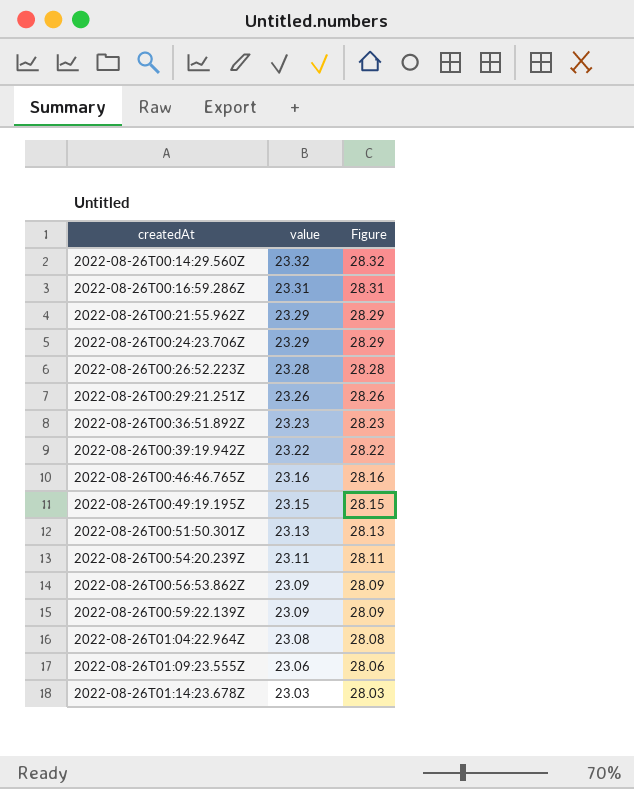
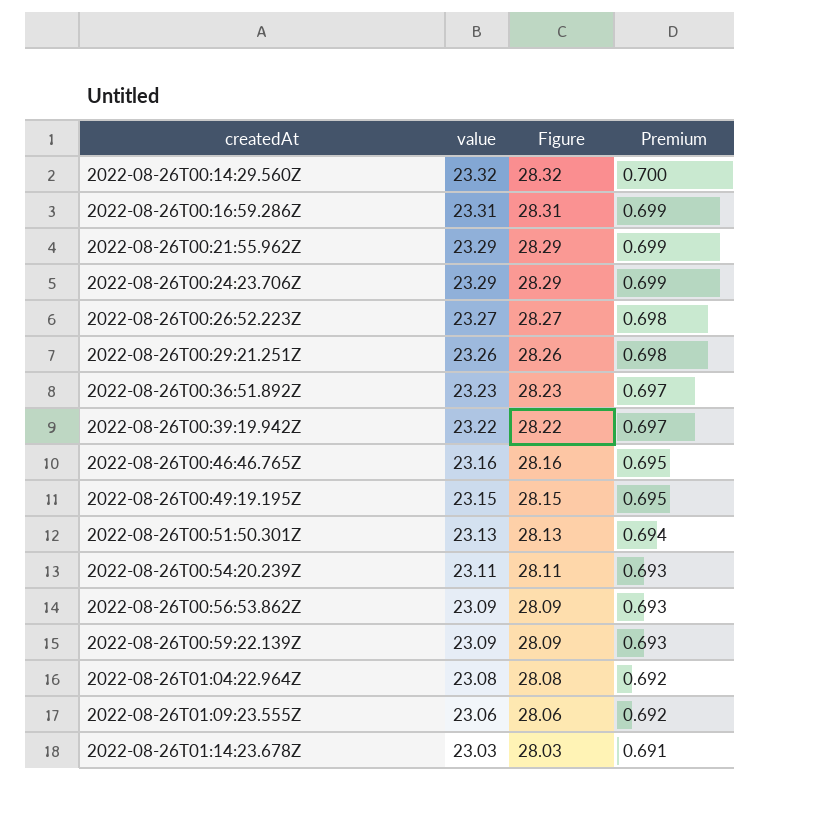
column Premium | formula: none -> [value] * 0.03
2022-08-26T00:26:52.223Z | value: 23.28 -> 23.27
2022-08-26T00:26:52.223Z | Figure: 28.28 -> 28.27

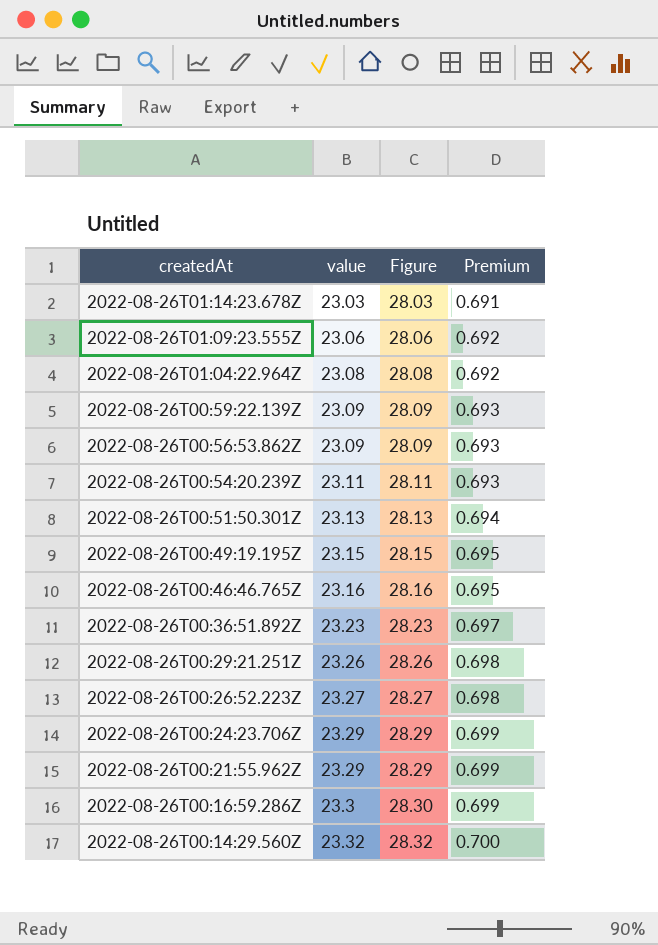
row order: createdAt ascending -> createdAt descending
row 2022-08-26T00:39:19.942Z: 23.22 | 28.22 | 0.697 -> none
2022-08-26T00:16:59.286Z | value: 23.31 -> 23.3
2022-08-26T00:16:59.286Z | Figure: 28.31 -> 28.30

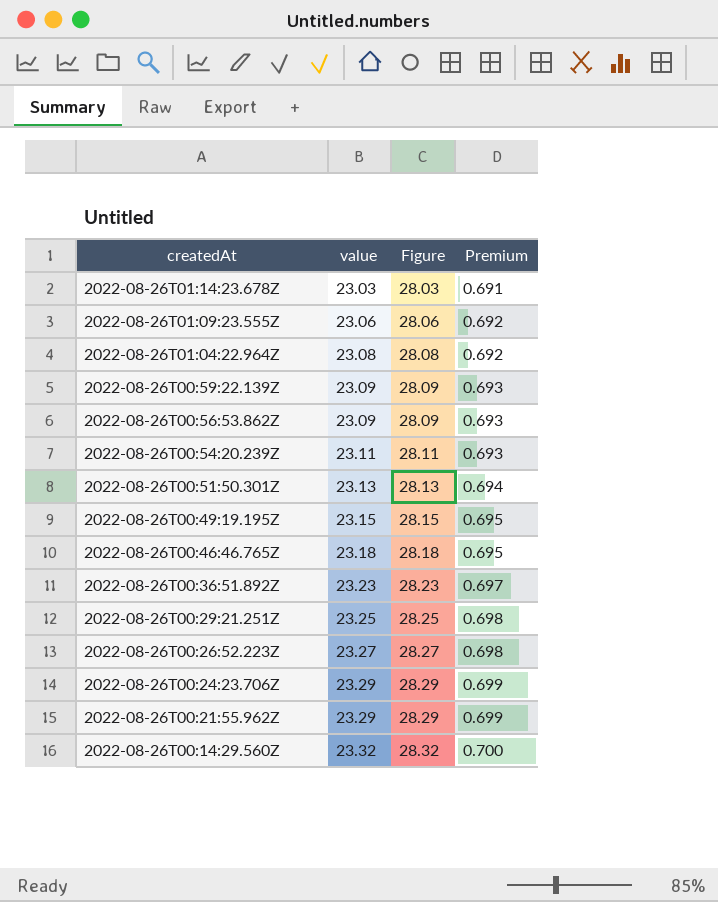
row 2022-08-26T00:16:59.286Z: 23.3 | 28.30 | 0.699 -> none
2022-08-26T00:46:46.765Z | value: 23.16 -> 23.18
2022-08-26T00:46:46.765Z | Figure: 28.16 -> 28.18
2022-08-26T00:29:21.251Z | value: 23.26 -> 23.25
2022-08-26T00:29:21.251Z | Figure: 28.26 -> 28.25

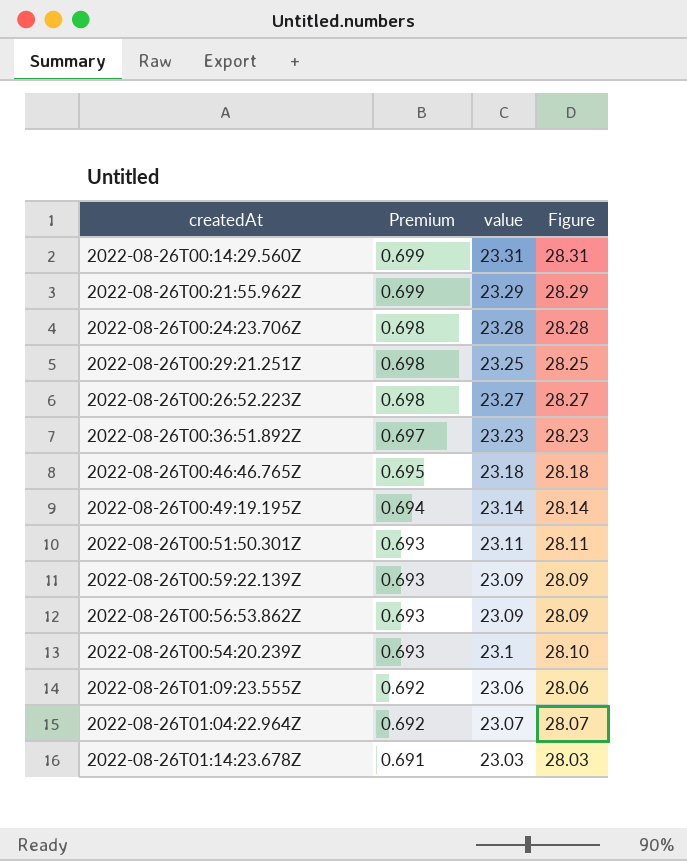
row order: createdAt descending -> Premium descending
column Premium | position: 4 -> 2
2022-08-26T00:14:29.560Z | Premium: 0.700 -> 0.699
2022-08-26T00:14:29.560Z | value: 23.32 -> 23.31
2022-08-26T00:14:29.560Z | Figure: 28.32 -> 28.31
2022-08-26T00:24:23.706Z | Premium: 0.699 -> 0.698
2022-08-26T00:24:23.706Z | value: 23.29 -> 23.28
2022-08-26T00:24:23.706Z | Figure: 28.29 -> 28.28
2022-08-26T00:49:19.195Z | Premium: 0.695 -> 0.694
2022-08-26T00:49:19.195Z | value: 23.15 -> 23.14
2022-08-26T00:49:19.195Z | Figure: 28.15 -> 28.14
2022-08-26T00:51:50.301Z | Premium: 0.694 -> 0.693
2022-08-26T00:51:50.301Z | value: 23.13 -> 23.11
2022-08-26T00:51:50.301Z | Figure: 28.13 -> 28.11
2022-08-26T00:54:20.239Z | value: 23.11 -> 23.1
2022-08-26T00:54:20.239Z | Figure: 28.11 -> 28.10
2022-08-26T01:04:22.964Z | value: 23.08 -> 23.07
2022-08-26T01:04:22.964Z | Figure: 28.08 -> 28.07

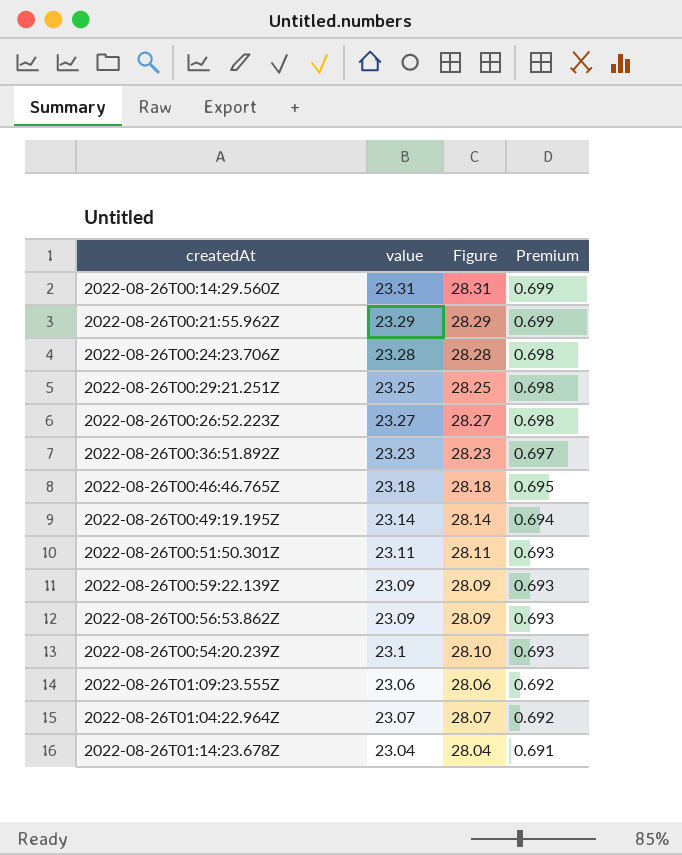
column Premium | position: 2 -> 4
2022-08-26T01:14:23.678Z | value: 23.03 -> 23.04
2022-08-26T01:14:23.678Z | Figure: 28.03 -> 28.04

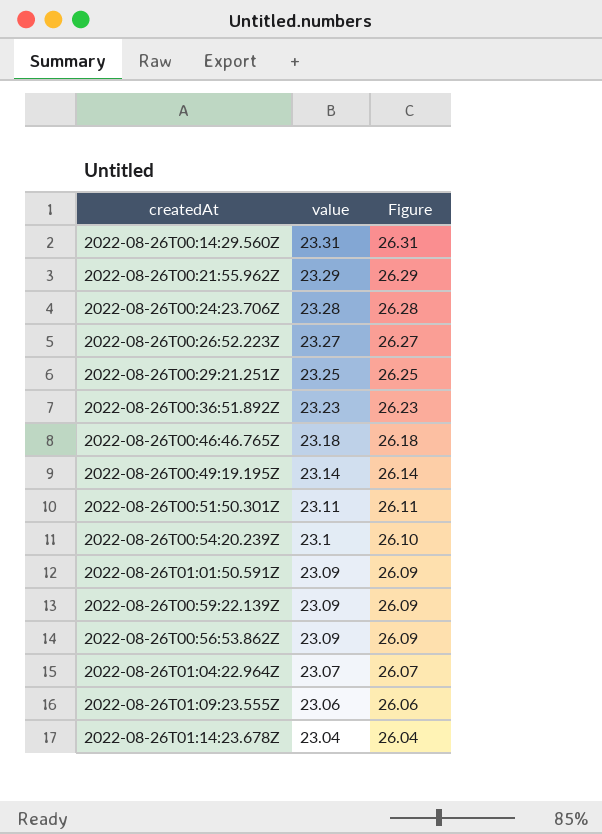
row order: Premium descending -> value descending
column Premium | formula: [value] * 0.03 -> none
column Figure | formula: [value] + 5 -> [value] + 3
row 2022-08-26T01:01:50.591Z: none -> 23.09 | 26.09

